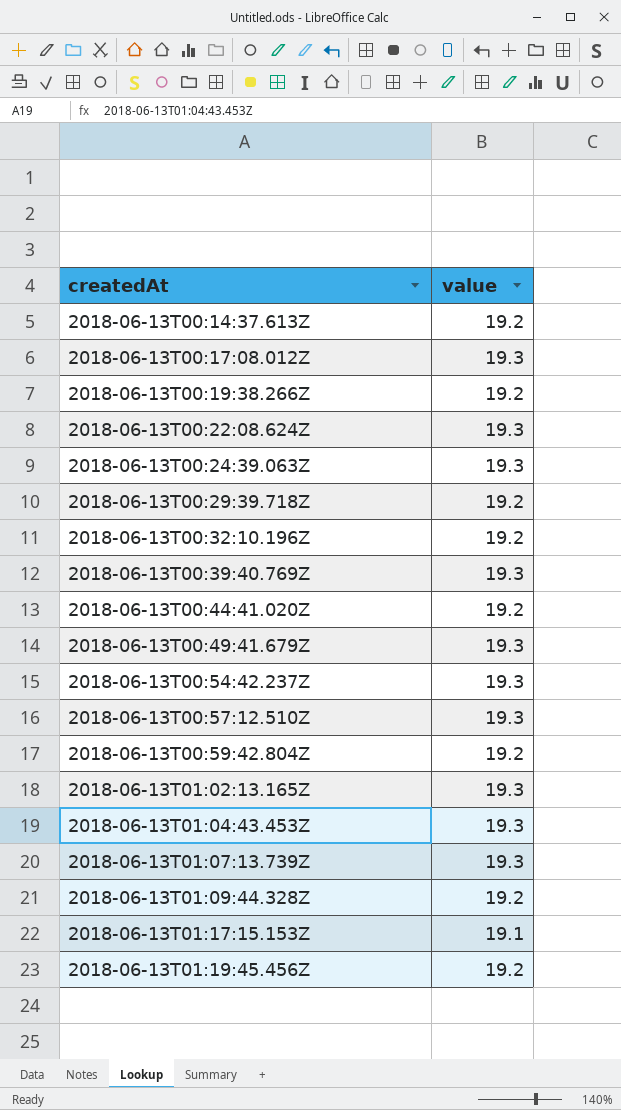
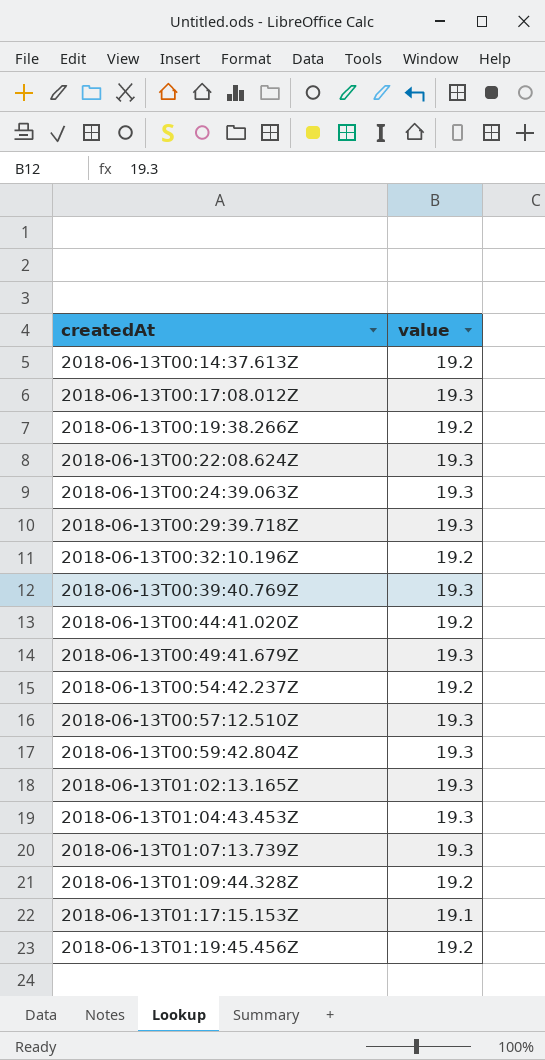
2018-06-13T00:29:39.718Z | value: 19.2 -> 19.3
2018-06-13T00:54:42.237Z | value: 19.3 -> 19.2
2018-06-13T00:59:42.804Z | value: 19.2 -> 19.3

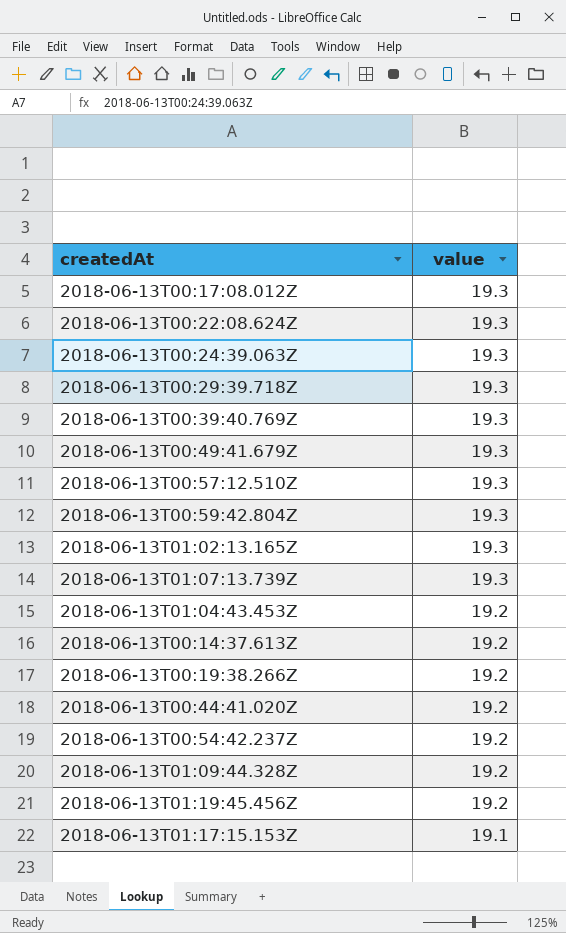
row order: createdAt ascending -> value descending
row 2018-06-13T00:32:10.196Z: 19.2 -> none
2018-06-13T01:04:43.453Z | value: 19.3 -> 19.2

